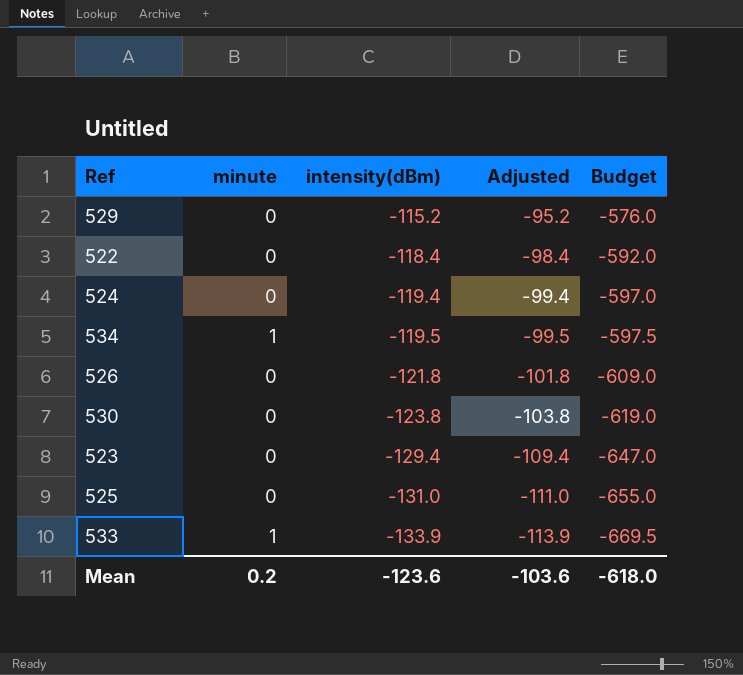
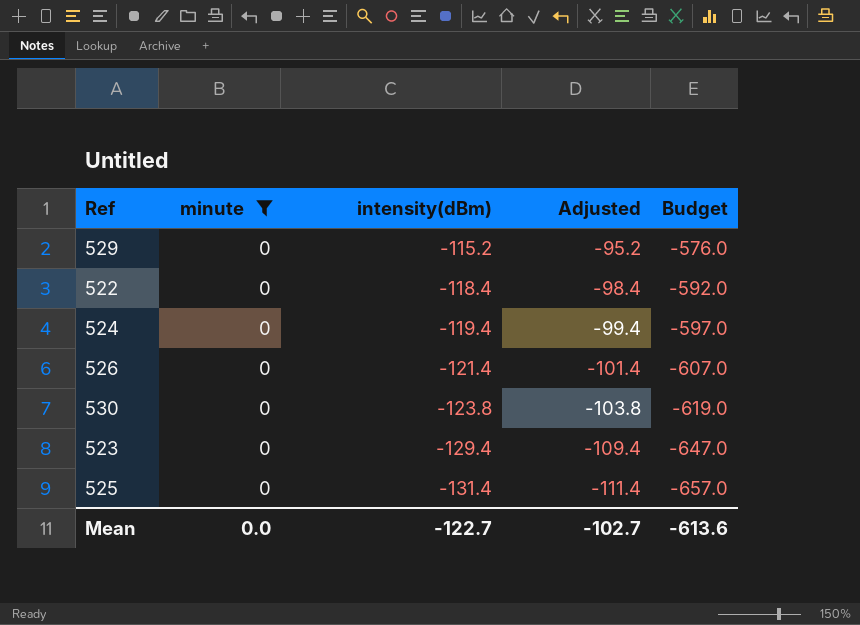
filter: none -> minute = 0
526 | intensity(dBm): -121.8 -> -121.4
526 | Adjusted: -101.8 -> -101.4
526 | Budget: -609.0 -> -607.0
525 | intensity(dBm): -131.0 -> -131.4
525 | Adjusted: -111.0 -> -111.4
525 | Budget: -655.0 -> -657.0
Mean | minute: 0.2 -> 0.0
Mean | intensity(dBm): -123.6 -> -122.7
Mean | Adjusted: -103.6 -> -102.7
Mean | Budget: -618.0 -> -613.6

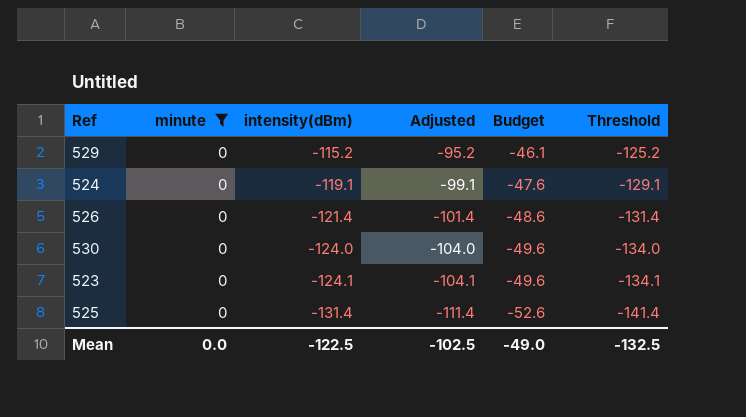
column Budget | formula: [intensity(dBm)] * 5 -> [intensity(dBm)] * 0.4
column Threshold | formula: none -> [intensity(dBm)] - 10
row 522: 0 | -118.4 | -98.4 | -592.0 -> none
524 | intensity(dBm): -119.4 -> -119.1
524 | Adjusted: -99.4 -> -99.1
530 | intensity(dBm): -123.8 -> -124.0
530 | Adjusted: -103.8 -> -104.0
523 | intensity(dBm): -129.4 -> -124.1
523 | Adjusted: -109.4 -> -104.1
Mean | intensity(dBm): -122.7 -> -122.5
Mean | Adjusted: -102.7 -> -102.5
Mean | Budget: -613.6 -> -49.0

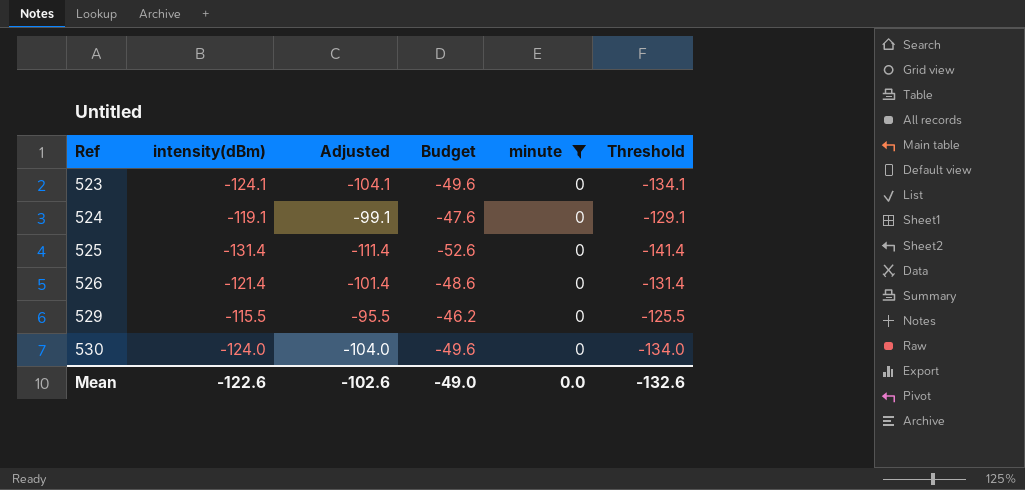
row order: intensity(dBm) descending -> Ref ascending
column minute | position: 2 -> 5
529 | intensity(dBm): -115.2 -> -115.5
529 | Adjusted: -95.2 -> -95.5
529 | Budget: -46.1 -> -46.2
529 | Threshold: -125.2 -> -125.5
Mean | intensity(dBm): -122.5 -> -122.6
Mean | Adjusted: -102.5 -> -102.6
Mean | Threshold: -132.5 -> -132.6

